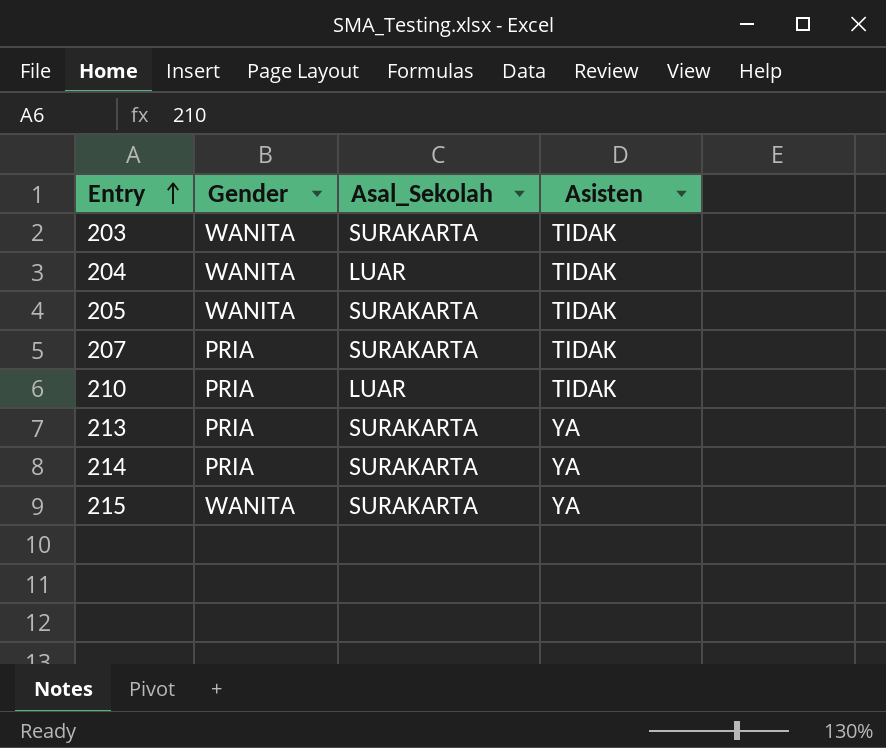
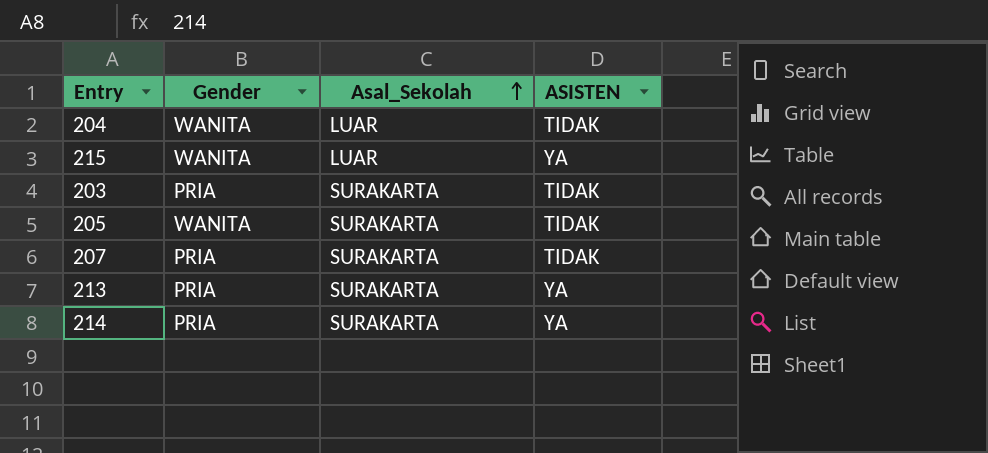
row order: Entry ascending -> Asal_Sekolah ascending
column name: Asisten -> ASISTEN
row 210: PRIA | LUAR | TIDAK -> none
215 | Asal_Sekolah: SURAKARTA -> LUAR
203 | Gender: WANITA -> PRIA

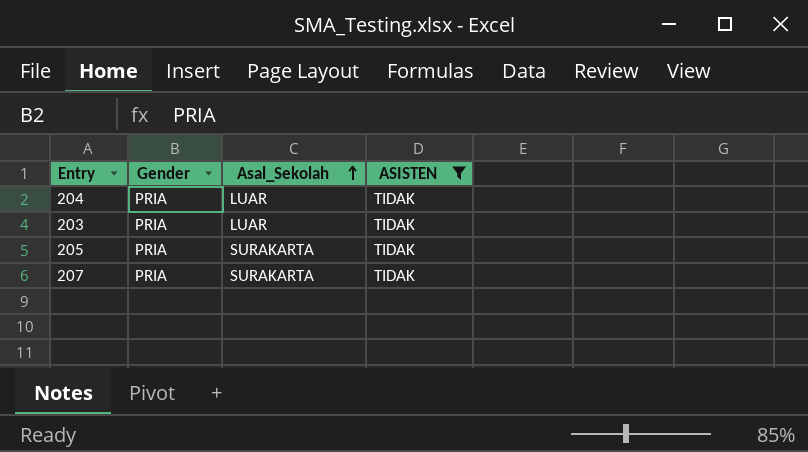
filter: none -> ASISTEN = TIDAK
204 | Gender: WANITA -> PRIA
203 | Asal_Sekolah: SURAKARTA -> LUAR
205 | Gender: WANITA -> PRIA

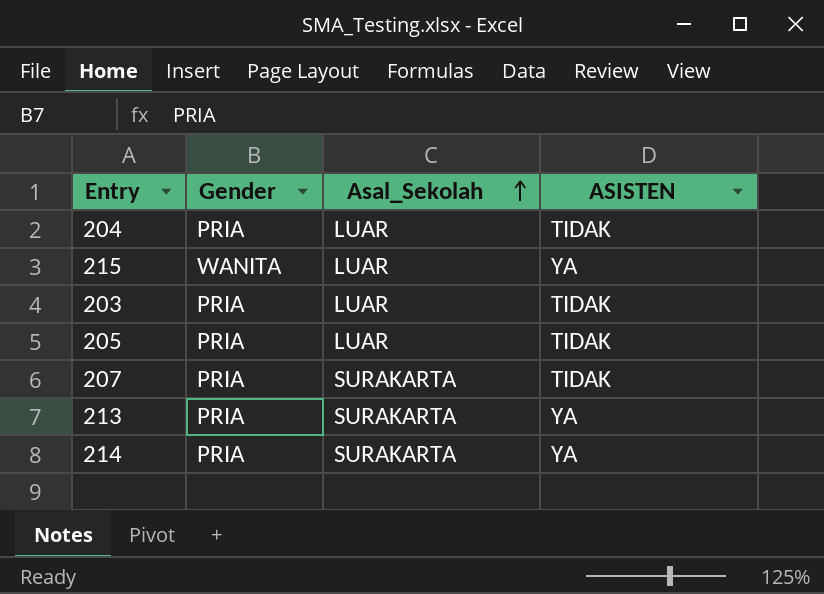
filter: ASISTEN = TIDAK -> none
205 | Asal_Sekolah: SURAKARTA -> LUAR

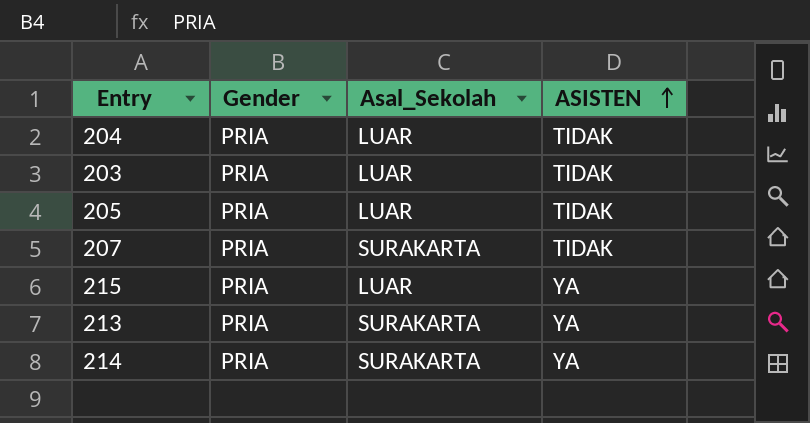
row order: Asal_Sekolah ascending -> ASISTEN ascending
215 | Gender: WANITA -> PRIA

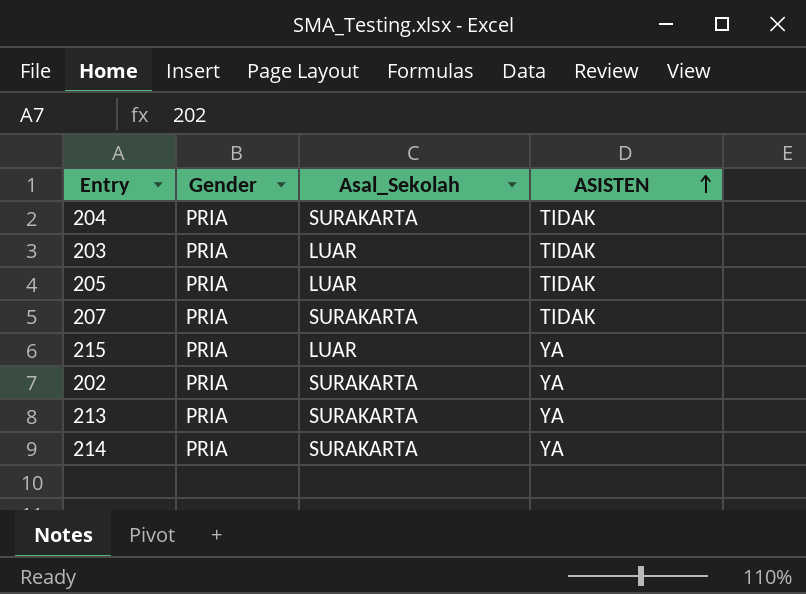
204 | Asal_Sekolah: LUAR -> SURAKARTA
row 202: none -> PRIA | SURAKARTA | YA

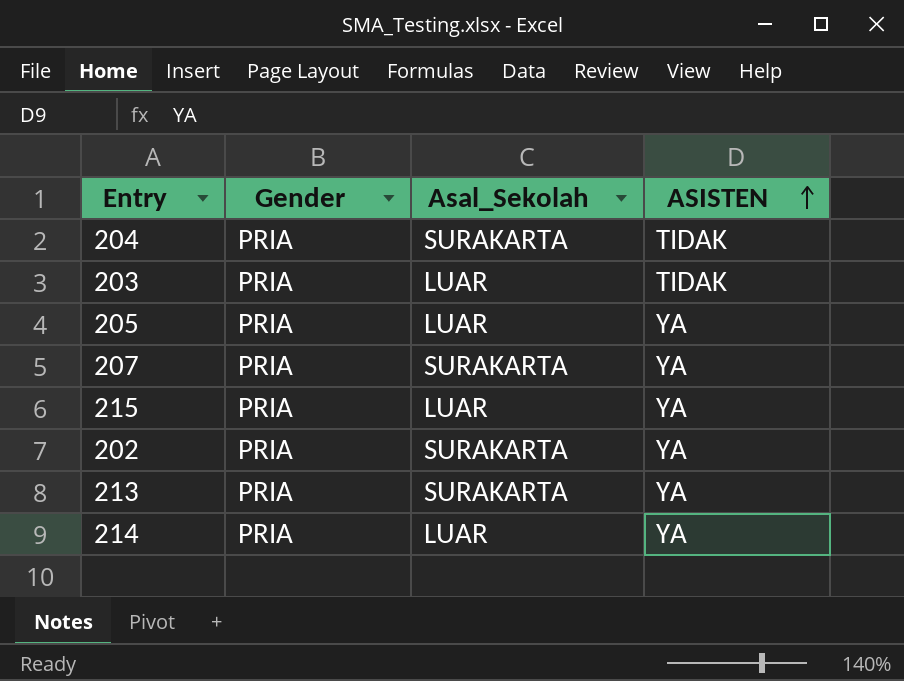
205 | ASISTEN: TIDAK -> YA
207 | ASISTEN: TIDAK -> YA
214 | Asal_Sekolah: SURAKARTA -> LUAR

